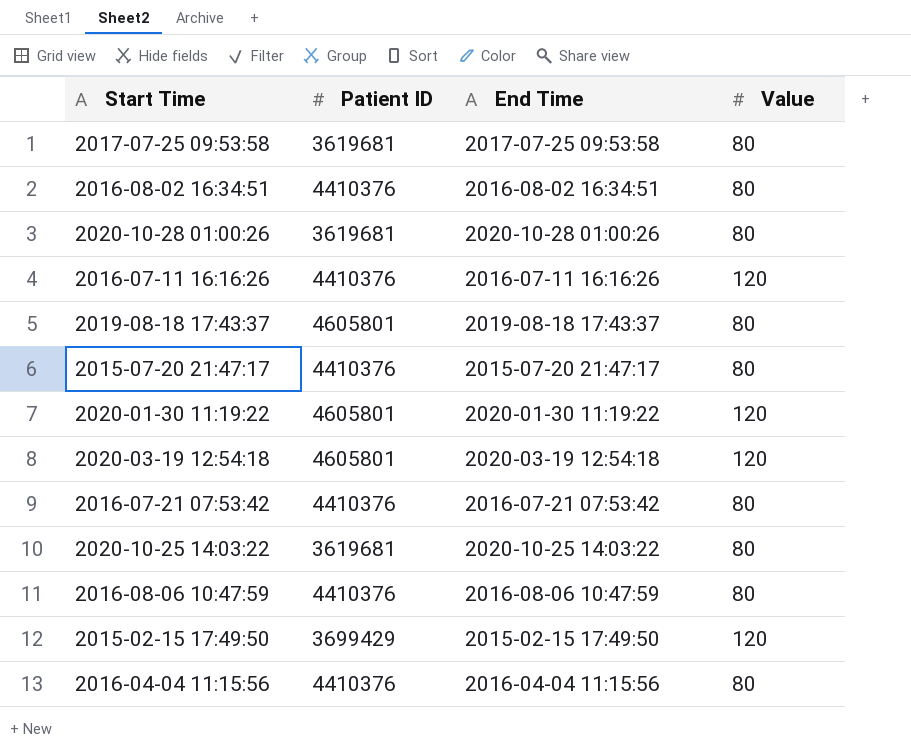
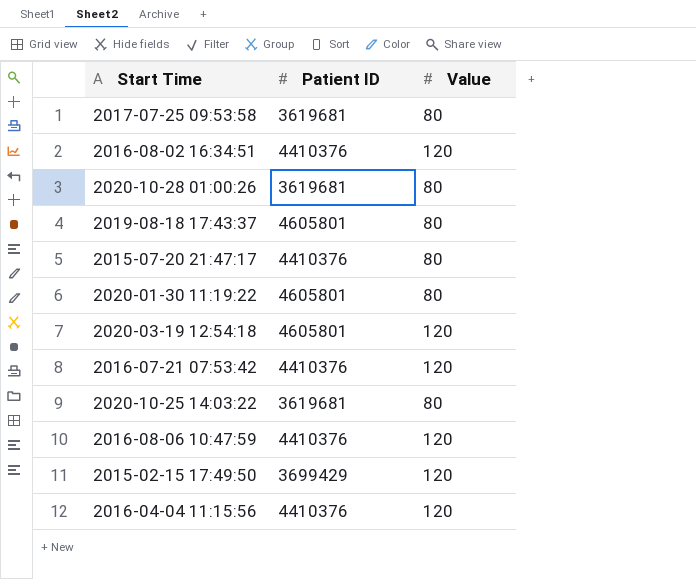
column End Time | position: 3 -> none
row 2016-07-11 16:16:26: 4410376 | 2016-07-11 16:16:26 | 120 -> none
2016-08-02 16:34:51 | Value: 80 -> 120
2020-01-30 11:19:22 | Value: 120 -> 80
2016-07-21 07:53:42 | Value: 80 -> 120
2016-08-06 10:47:59 | Value: 80 -> 120
2016-04-04 11:15:56 | Value: 80 -> 120

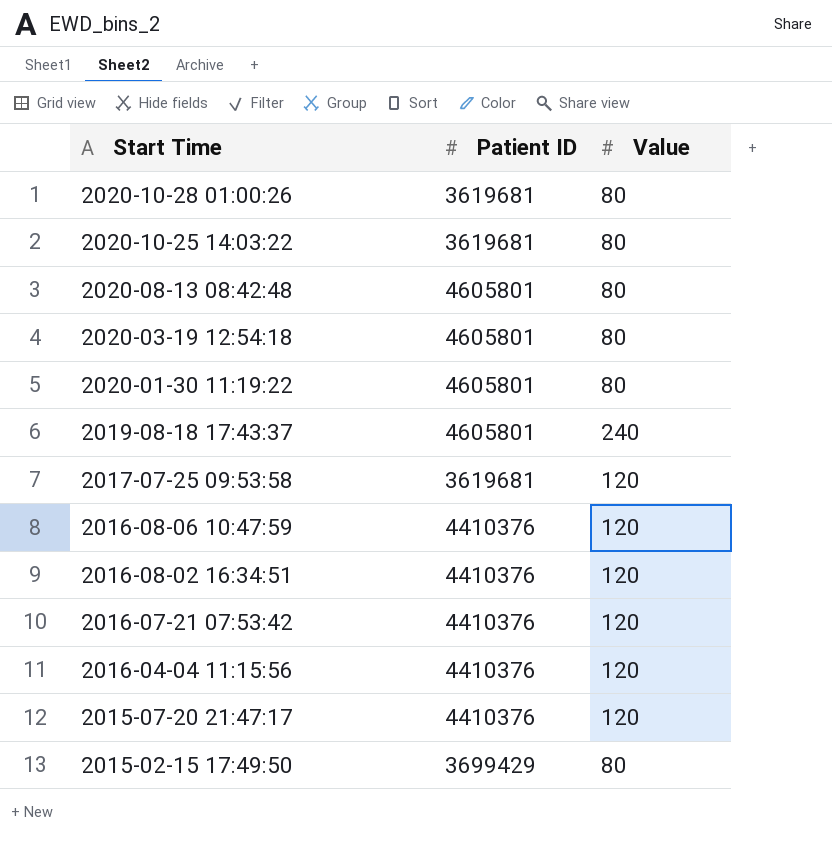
row order: none -> Start Time descending
row 2020-08-13 08:42:48: none -> 4605801 | 80
2020-03-19 12:54:18 | Value: 120 -> 80
2019-08-18 17:43:37 | Value: 80 -> 240
2017-07-25 09:53:58 | Value: 80 -> 120
2015-07-20 21:47:17 | Value: 80 -> 120
2015-02-15 17:49:50 | Value: 120 -> 80

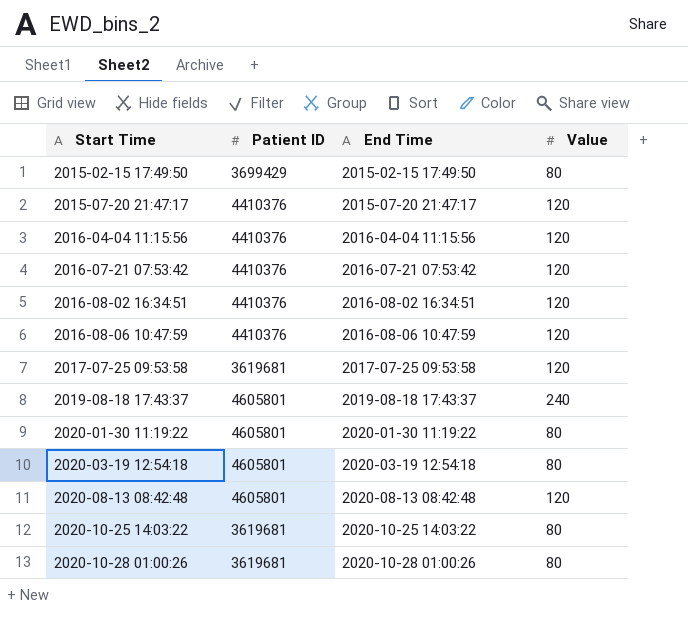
row order: Start Time descending -> Start Time ascending
column End Time | position: none -> 3
2020-08-13 08:42:48 | Value: 80 -> 120

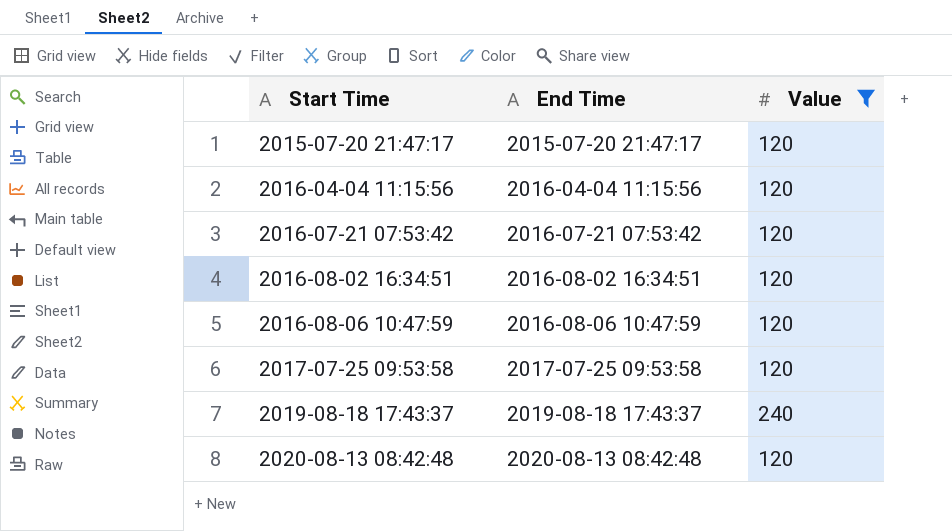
filter: none -> Value != 80
column Patient ID | position: 2 -> none

